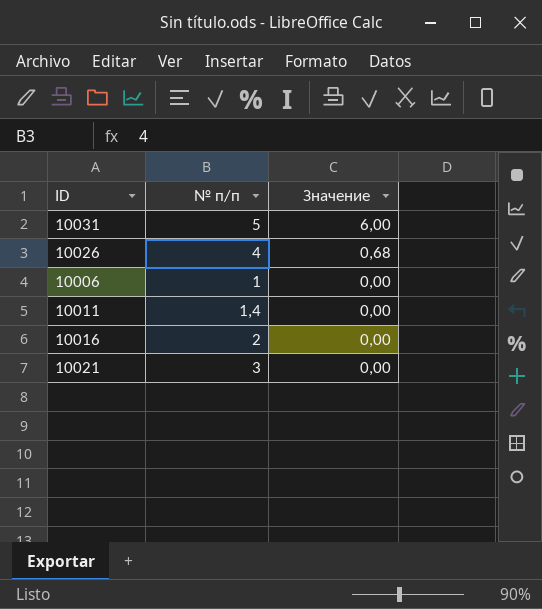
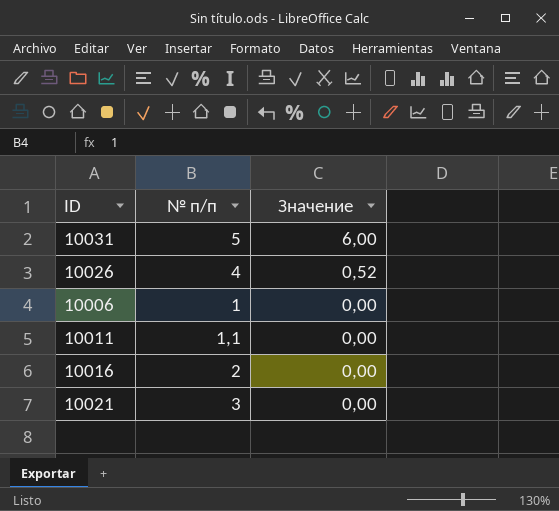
10026 | Значение: 0,68 -> 0,52
10011 | № п/п: 1,4 -> 1,1

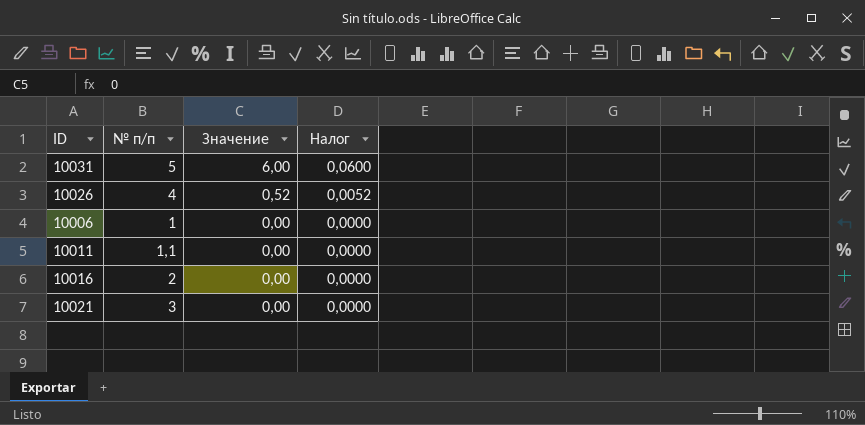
column Налог | formula: none -> [Значение] * 0,01

